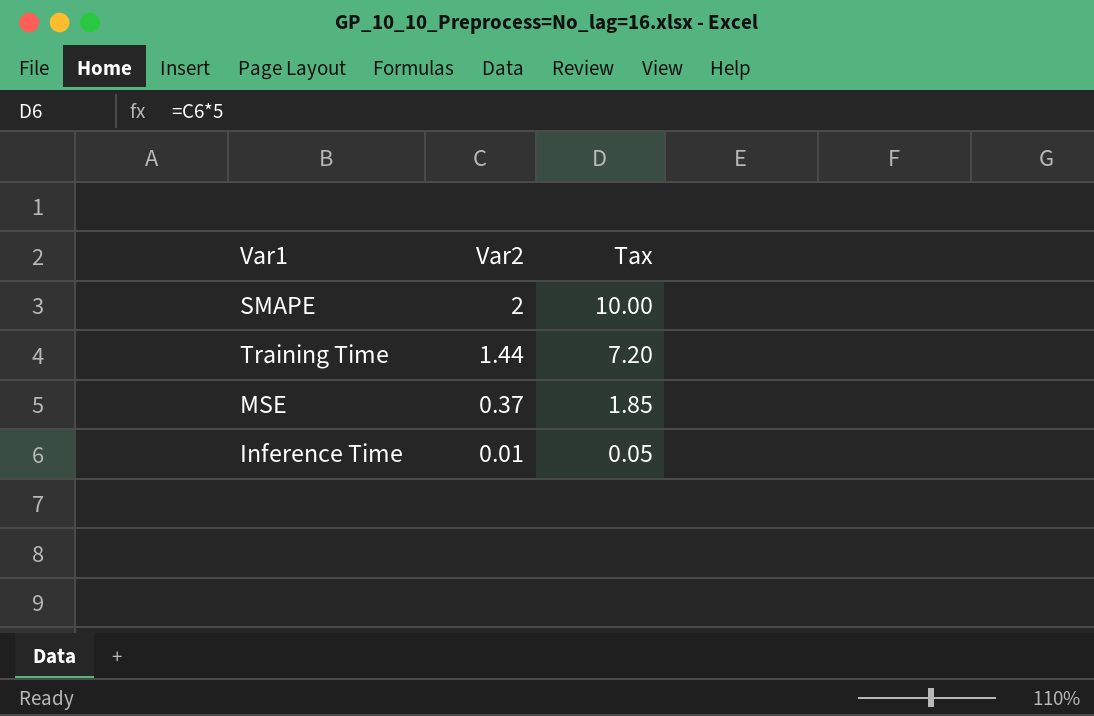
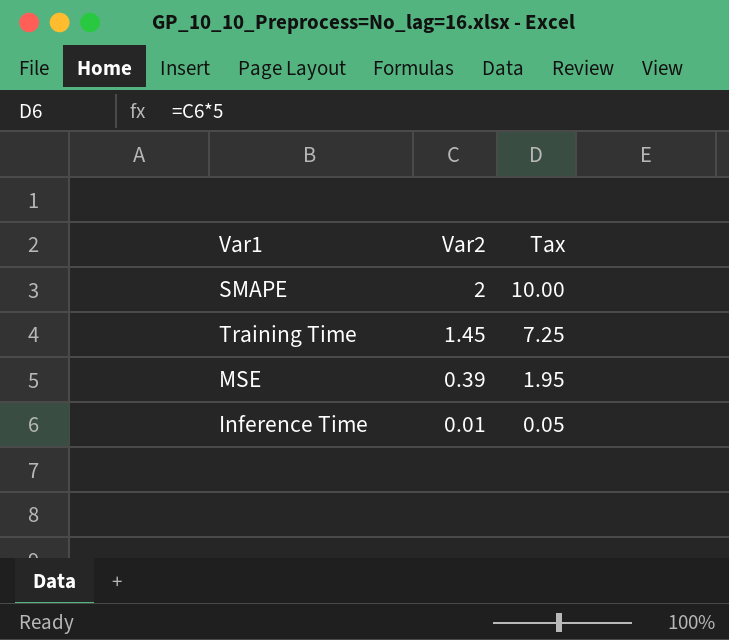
Training Time | Var2: 1.44 -> 1.45
Training Time | Tax: 7.20 -> 7.25
MSE | Var2: 0.37 -> 0.39
MSE | Tax: 1.85 -> 1.95

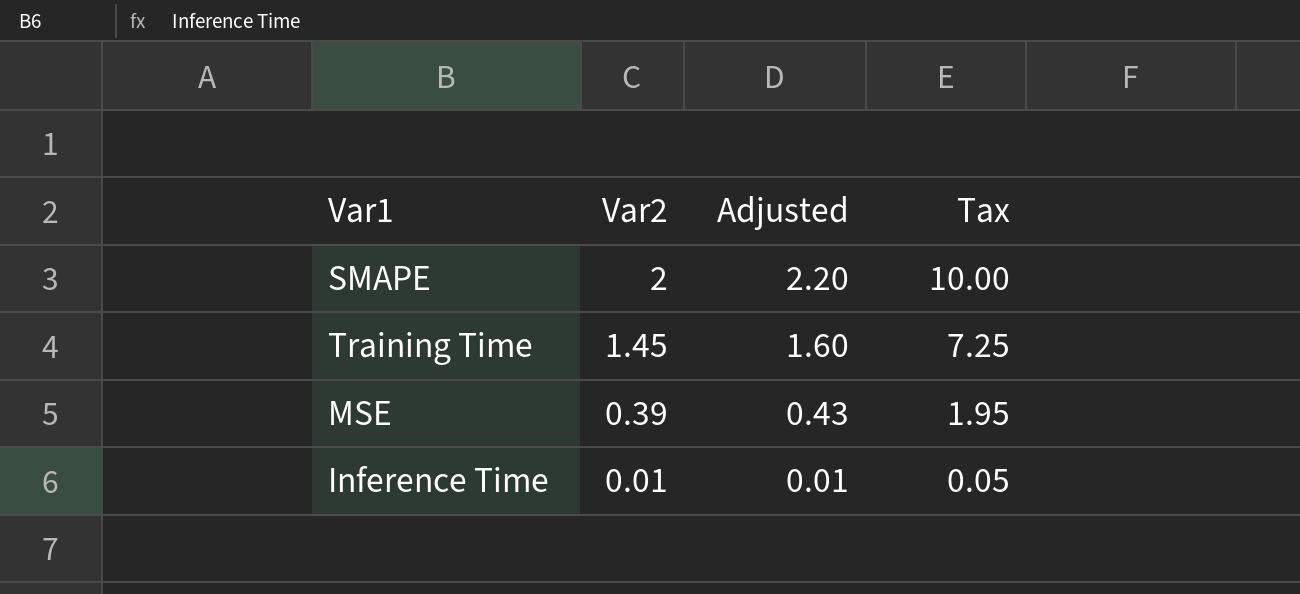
column Adjusted | formula: none -> [Var2] * 1.1

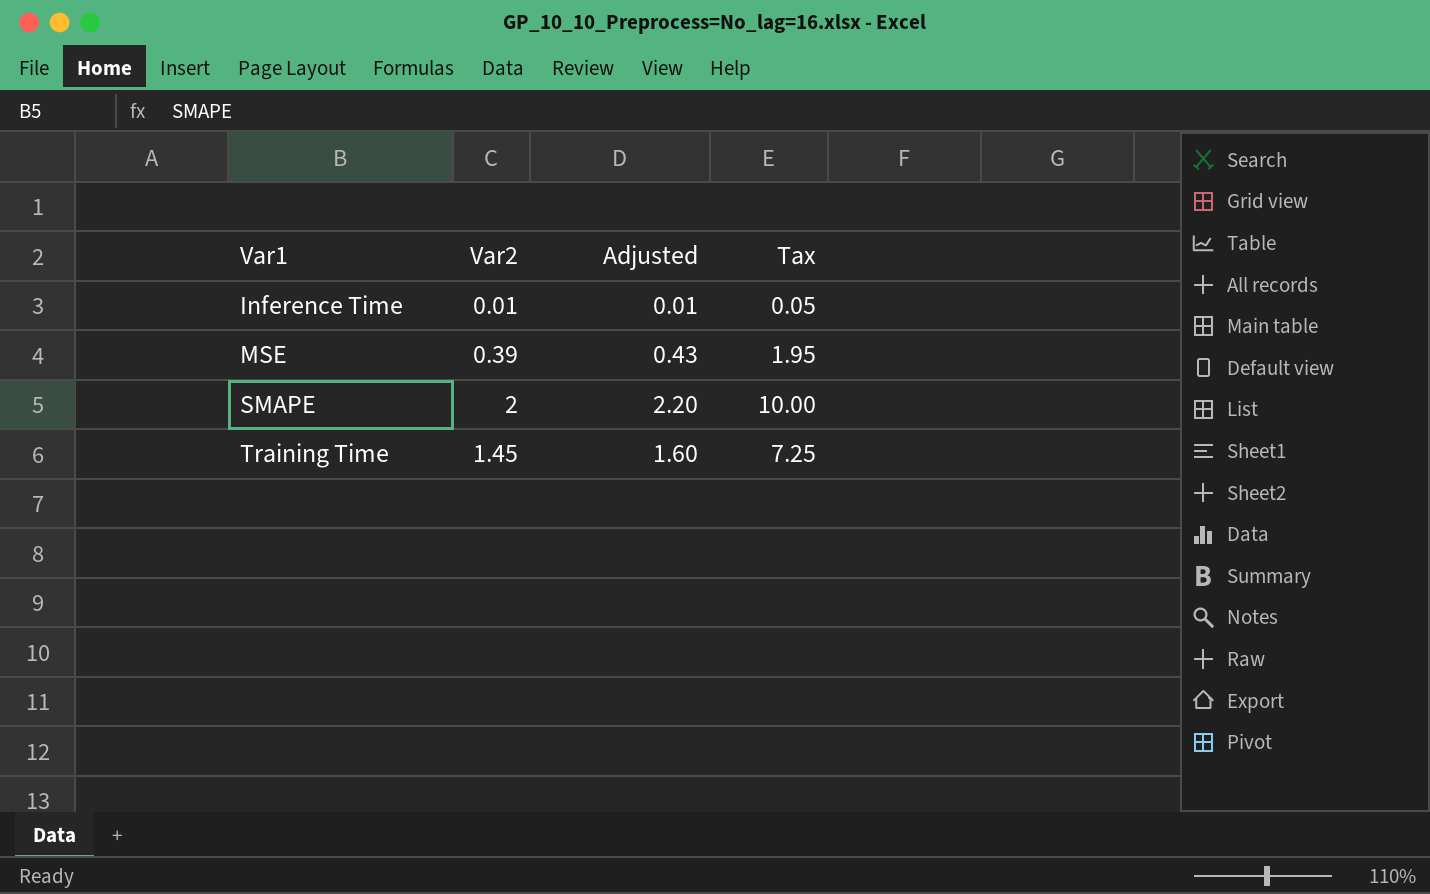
row order: Var2 descending -> Var1 ascending

